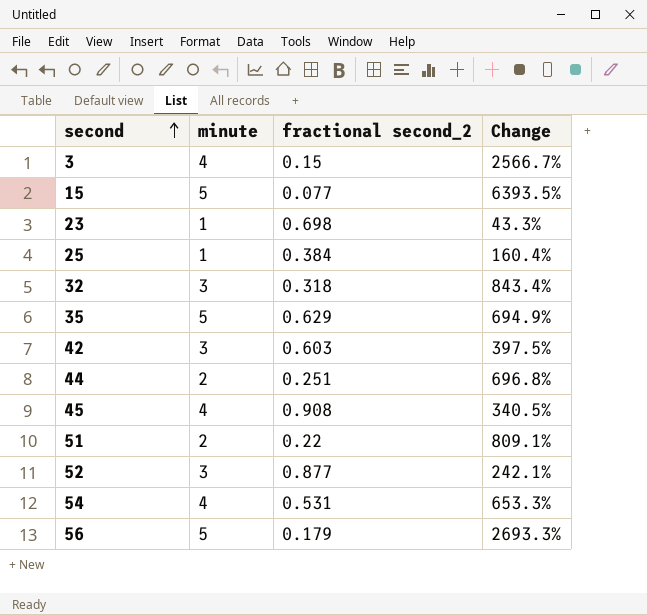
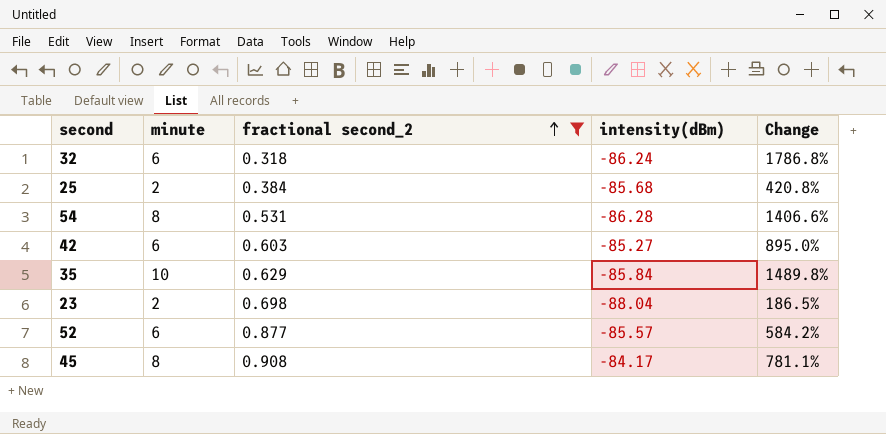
filter: none -> fractional second_2 >= 0.318
row order: second ascending -> fractional second_2 ascending
column intensity(dBm) | position: none -> 4
32 | minute: 3 -> 6
32 | Change: 843.4% -> 1786.8%
25 | minute: 1 -> 2
25 | Change: 160.4% -> 420.8%
54 | minute: 4 -> 8
54 | Change: 653.3% -> 1406.6%
42 | minute: 3 -> 6
42 | Change: 397.5% -> 895.0%
35 | minute: 5 -> 10
35 | Change: 694.9% -> 1489.8%
23 | minute: 1 -> 2
23 | Change: 43.3% -> 186.5%
52 | minute: 3 -> 6
52 | Change: 242.1% -> 584.2%
45 | minute: 4 -> 8
45 | Change: 340.5% -> 781.1%

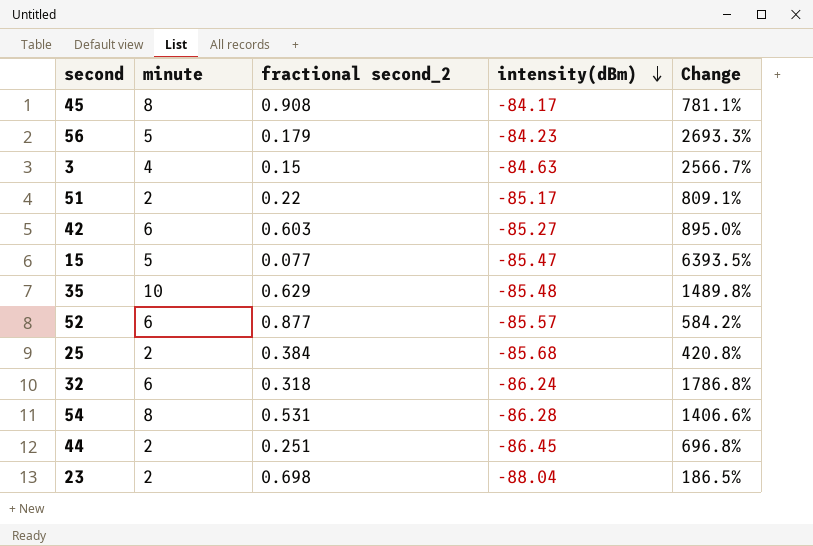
filter: fractional second_2 >= 0.318 -> none
row order: fractional second_2 ascending -> intensity(dBm) descending
35 | intensity(dBm): -85.84 -> -85.48

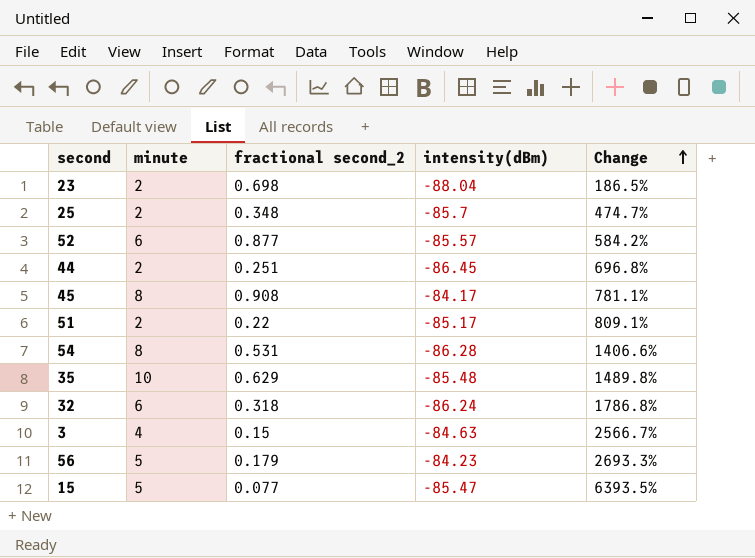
row order: intensity(dBm) descending -> Change ascending
row 42: 6 | 0.603 | -85.27 | 895.0% -> none
25 | fractional second_2: 0.384 -> 0.348
25 | intensity(dBm): -85.68 -> -85.7
25 | Change: 420.8% -> 474.7%

